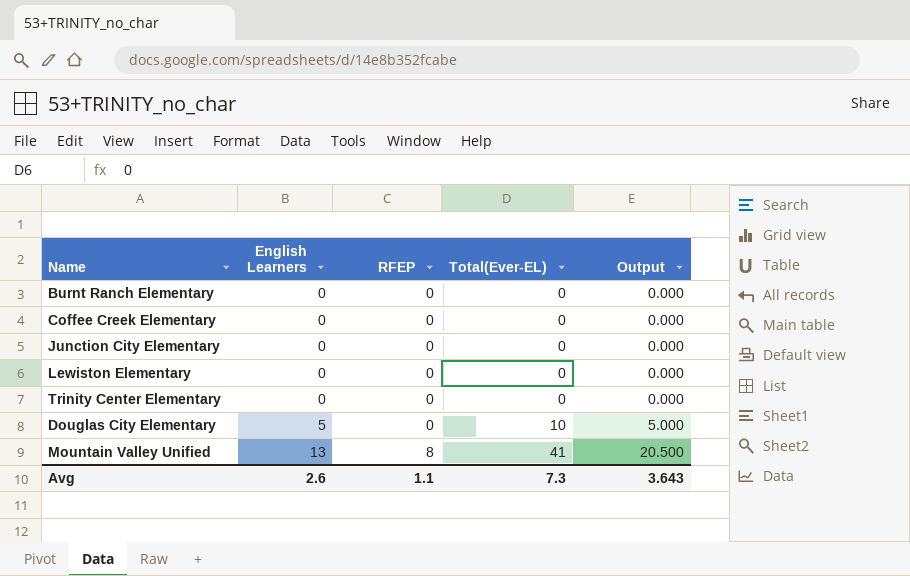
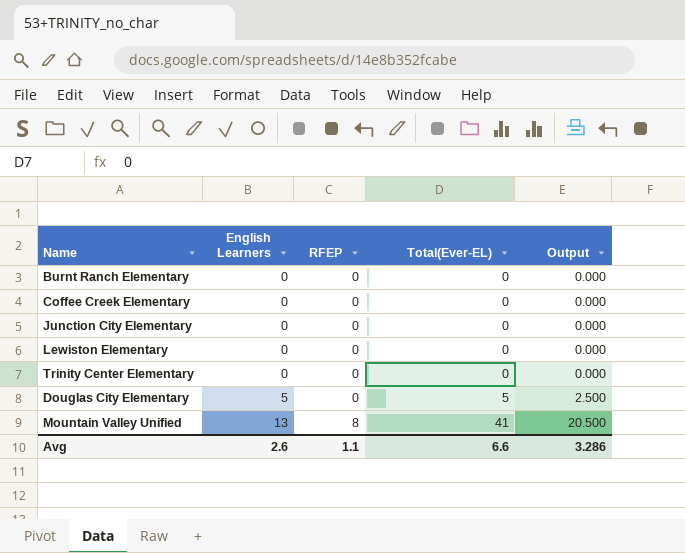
Douglas City Elementary | Total(Ever-EL): 10 -> 5
Douglas City Elementary | Output: 5.000 -> 2.500
Avg | Total(Ever-EL): 7.3 -> 6.6
Avg | Output: 3.643 -> 3.286

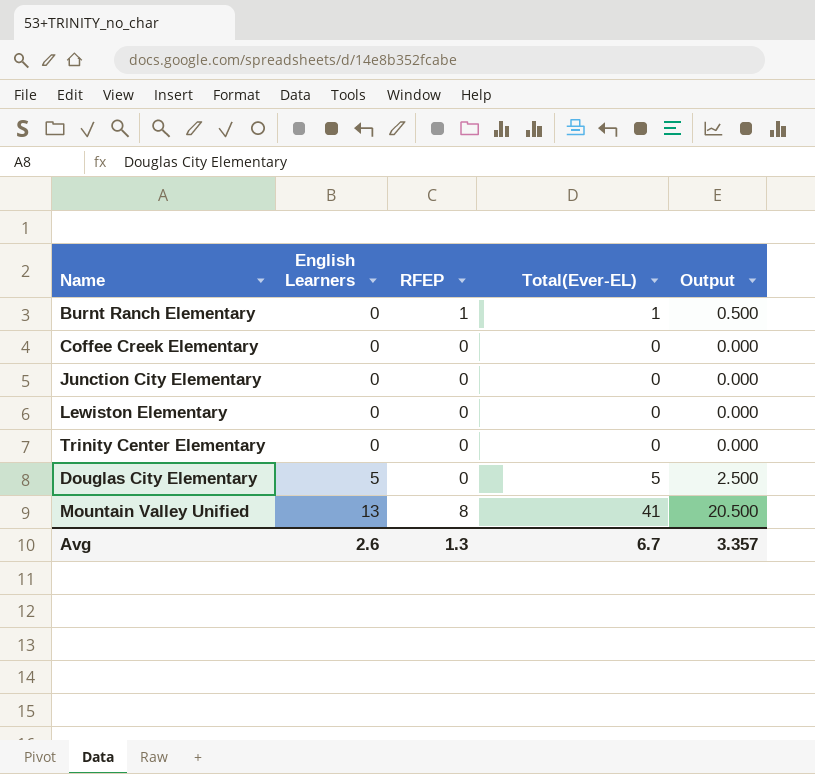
Burnt Ranch Elementary | RFEP: 0 -> 1
Burnt Ranch Elementary | Total(Ever-EL): 0 -> 1
Burnt Ranch Elementary | Output: 0.000 -> 0.500
Avg | RFEP: 1.1 -> 1.3
Avg | Total(Ever-EL): 6.6 -> 6.7
Avg | Output: 3.286 -> 3.357

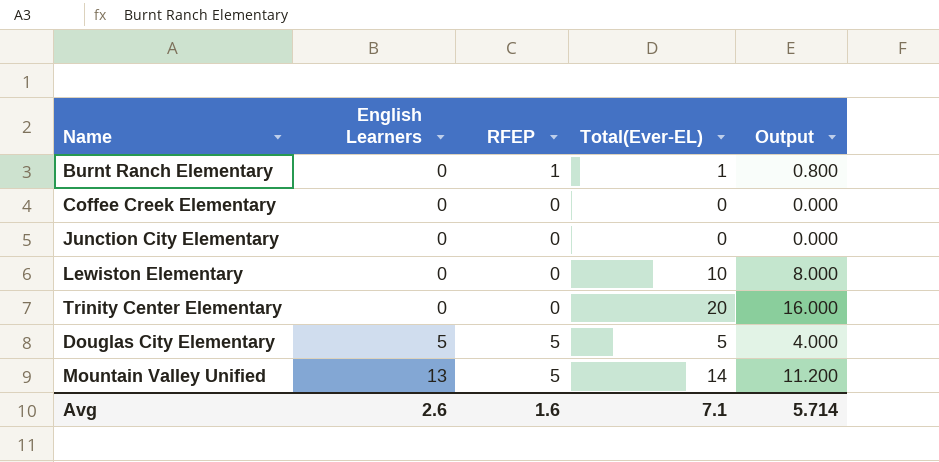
column Output | formula: [Total(Ever-EL)] * 0.5 -> [Total(Ever-EL)] * 0.8
Lewiston Elementary | Total(Ever-EL): 0 -> 10
Trinity Center Elementary | Total(Ever-EL): 0 -> 20
Douglas City Elementary | RFEP: 0 -> 5
Mountain Valley Unified | RFEP: 8 -> 5
Mountain Valley Unified | Total(Ever-EL): 41 -> 14
Avg | RFEP: 1.3 -> 1.6
Avg | Total(Ever-EL): 6.7 -> 7.1
Avg | Output: 3.357 -> 5.714

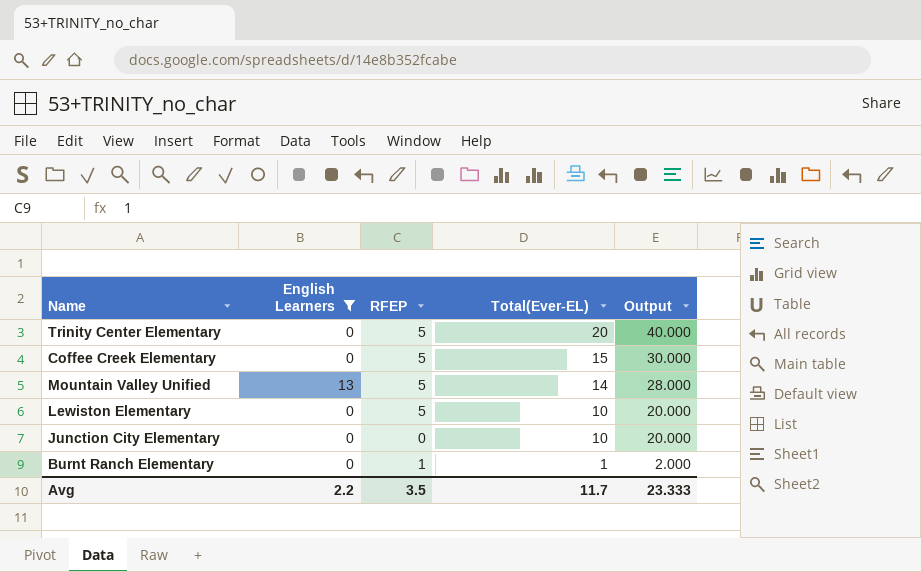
filter: none -> English Learners != 5
row order: English Learners ascending -> Total(Ever-EL) descending
column Output | formula: [Total(Ever-EL)] * 0.8 -> [Total(Ever-EL)] * 2
Trinity Center Elementary | RFEP: 0 -> 5
Coffee Creek Elementary | RFEP: 0 -> 5
Coffee Creek Elementary | Total(Ever-EL): 0 -> 15
Lewiston Elementary | RFEP: 0 -> 5
Junction City Elementary | Total(Ever-EL): 0 -> 10
Avg | English Learners: 2.6 -> 2.2
Avg | RFEP: 1.6 -> 3.5
Avg | Total(Ever-EL): 7.1 -> 11.7
Avg | Output: 5.714 -> 23.333

